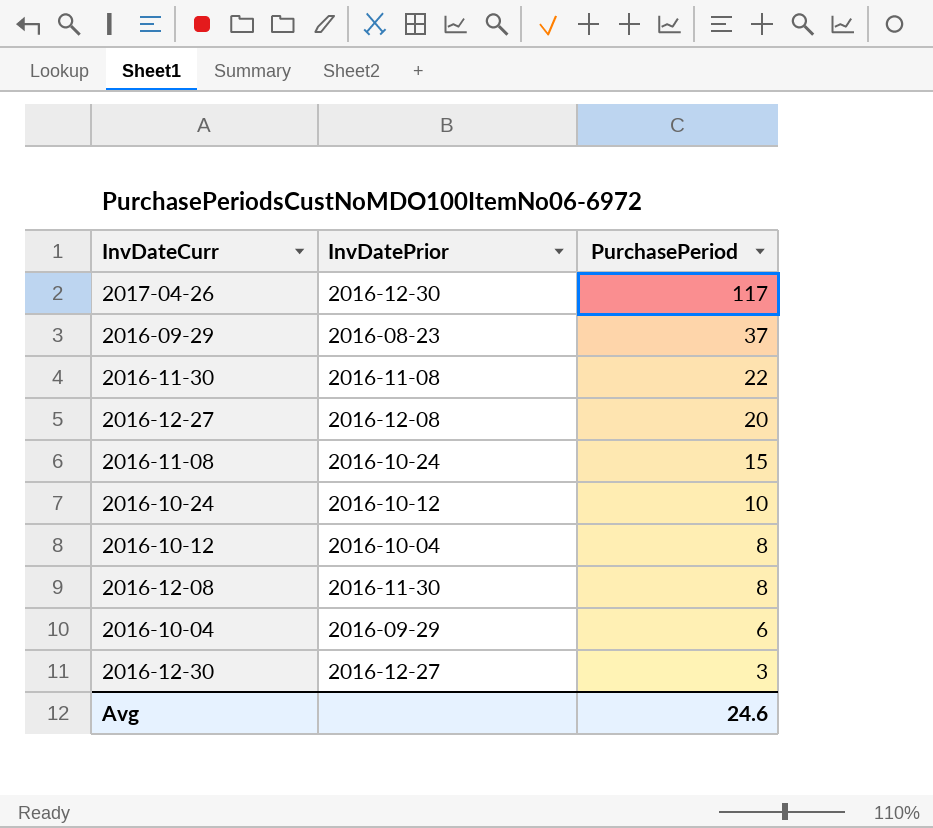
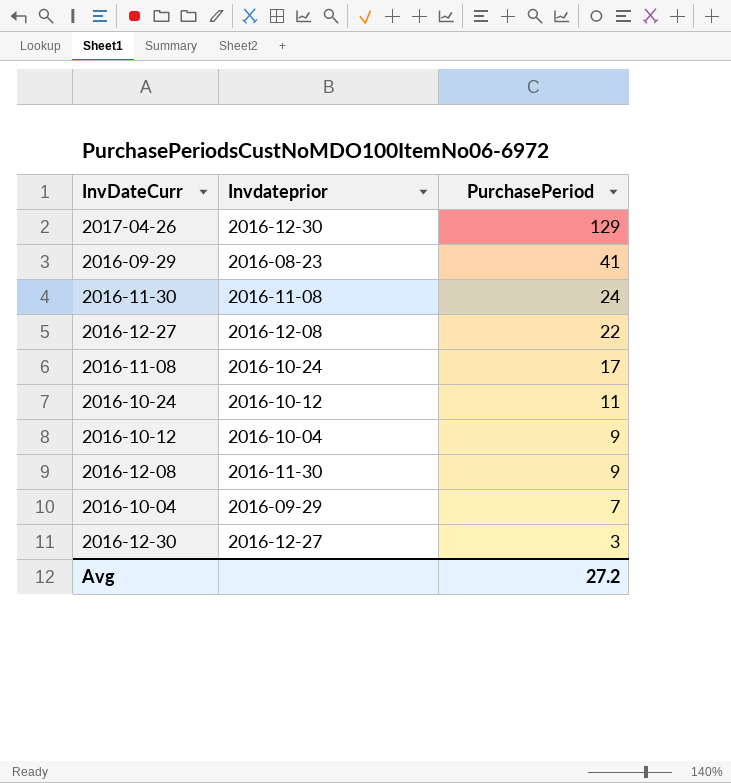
column name: InvDatePrior -> Invdateprior
2017-04-26 | PurchasePeriod: 117 -> 129
2016-09-29 | PurchasePeriod: 37 -> 41
2016-11-30 | PurchasePeriod: 22 -> 24
2016-12-27 | PurchasePeriod: 20 -> 22
2016-11-08 | PurchasePeriod: 15 -> 17
2016-10-24 | PurchasePeriod: 10 -> 11
2016-10-12 | PurchasePeriod: 8 -> 9
2016-12-08 | PurchasePeriod: 8 -> 9
2016-10-04 | PurchasePeriod: 6 -> 7
Avg | PurchasePeriod: 24.6 -> 27.2

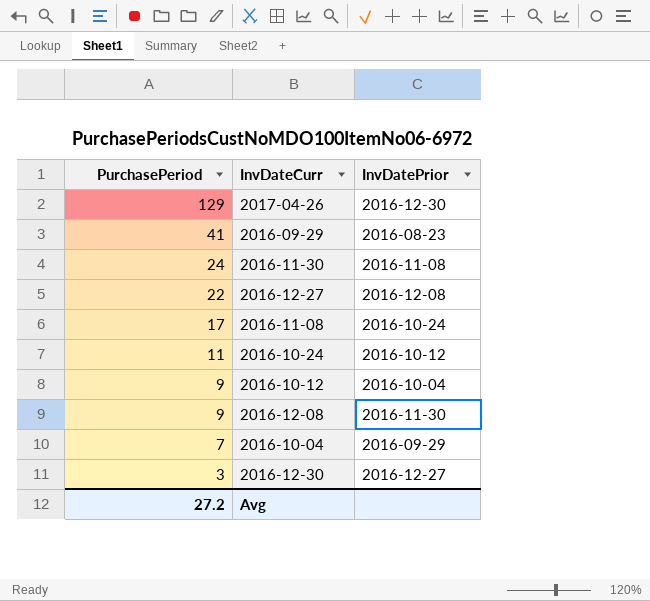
column PurchasePeriod | position: 3 -> 1
column name: Invdateprior -> InvDatePrior

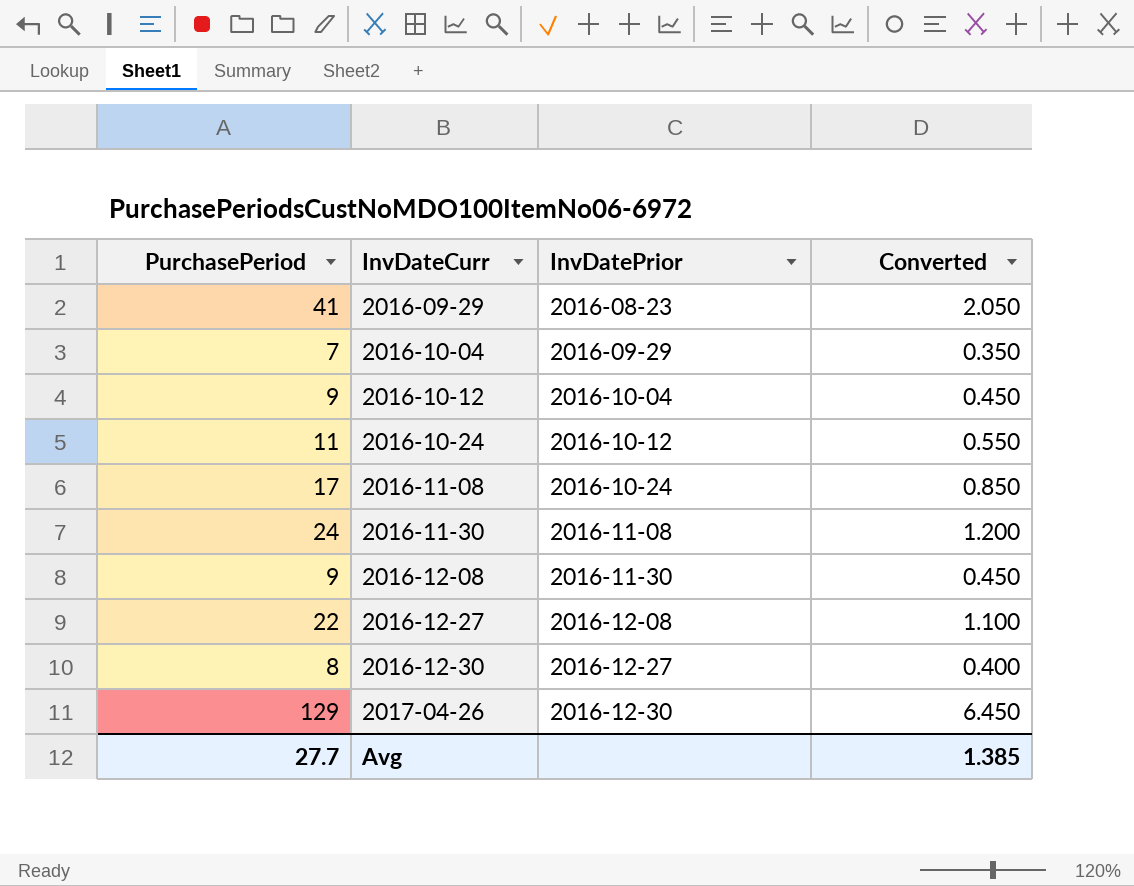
row order: PurchasePeriod descending -> InvDateCurr ascending
column Converted | formula: none -> [PurchasePeriod] * 0.05
2016-12-30 | PurchasePeriod: 3 -> 8
Avg | PurchasePeriod: 27.2 -> 27.7

